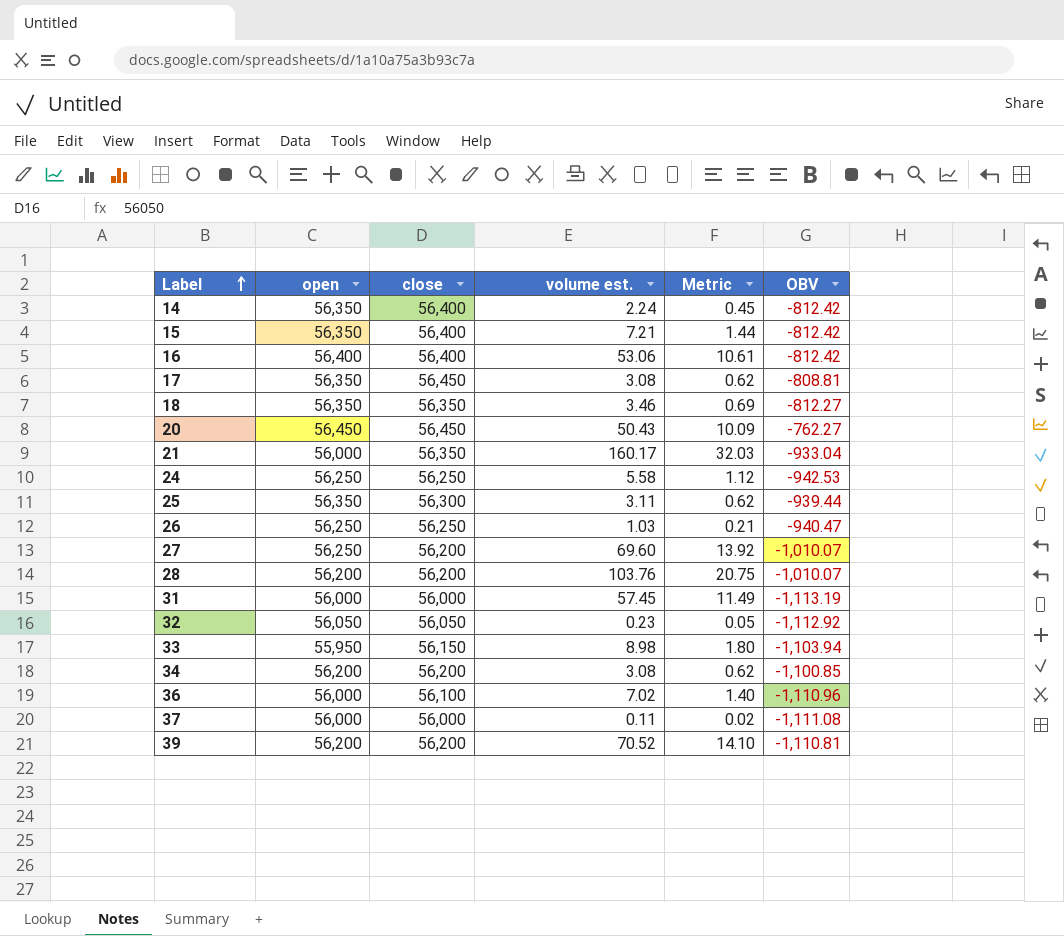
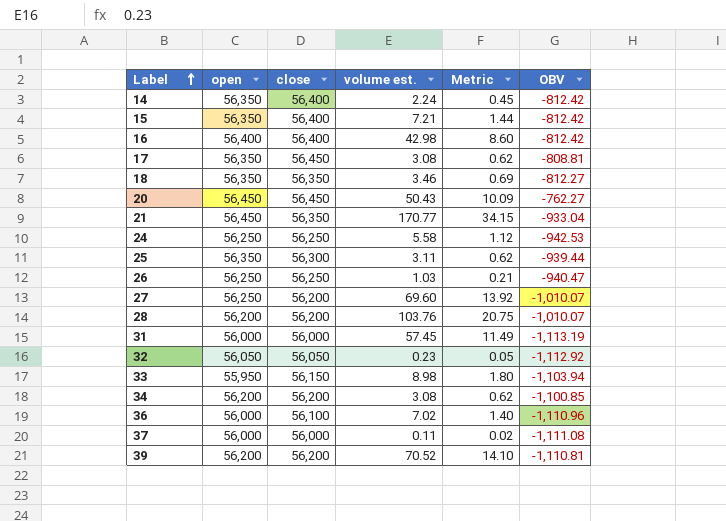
16 | volume est.: 53.06 -> 42.98
16 | Metric: 10.61 -> 8.60
21 | open: 56,000 -> 56,450
21 | volume est.: 160.17 -> 170.77
21 | Metric: 32.03 -> 34.15

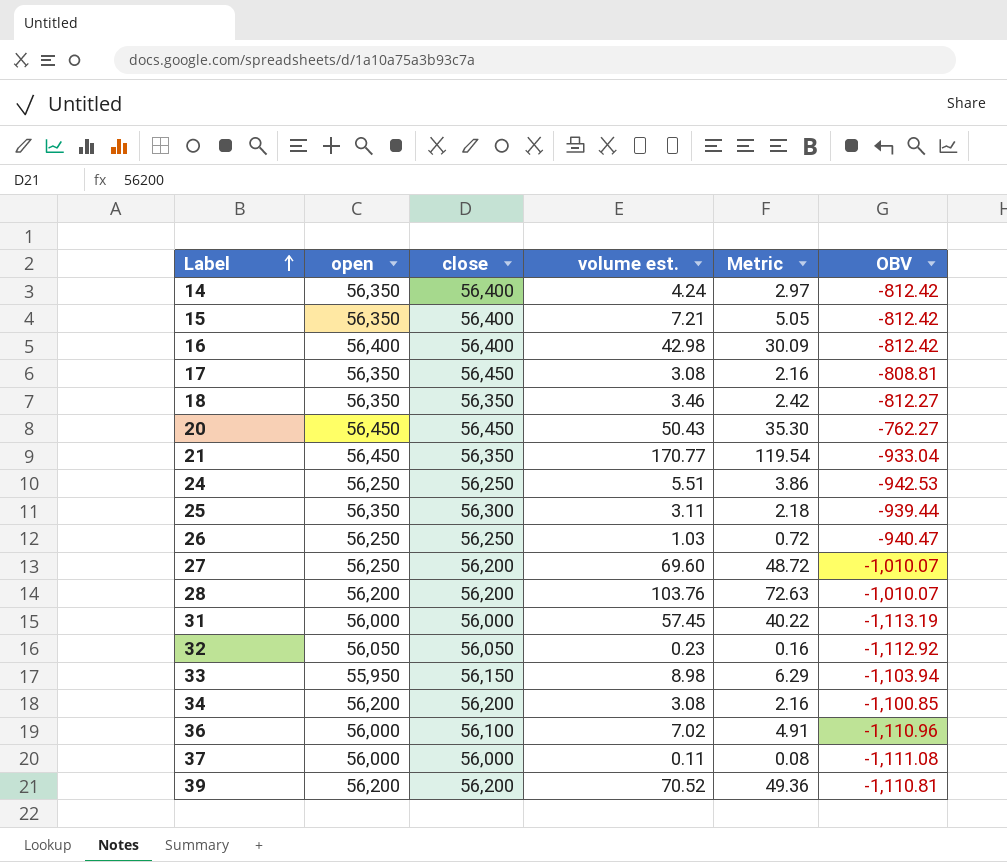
column Metric | formula: [volume est.] * 0.2 -> [volume est.] * 0.7
14 | volume est.: 2.24 -> 4.24
24 | volume est.: 5.58 -> 5.51

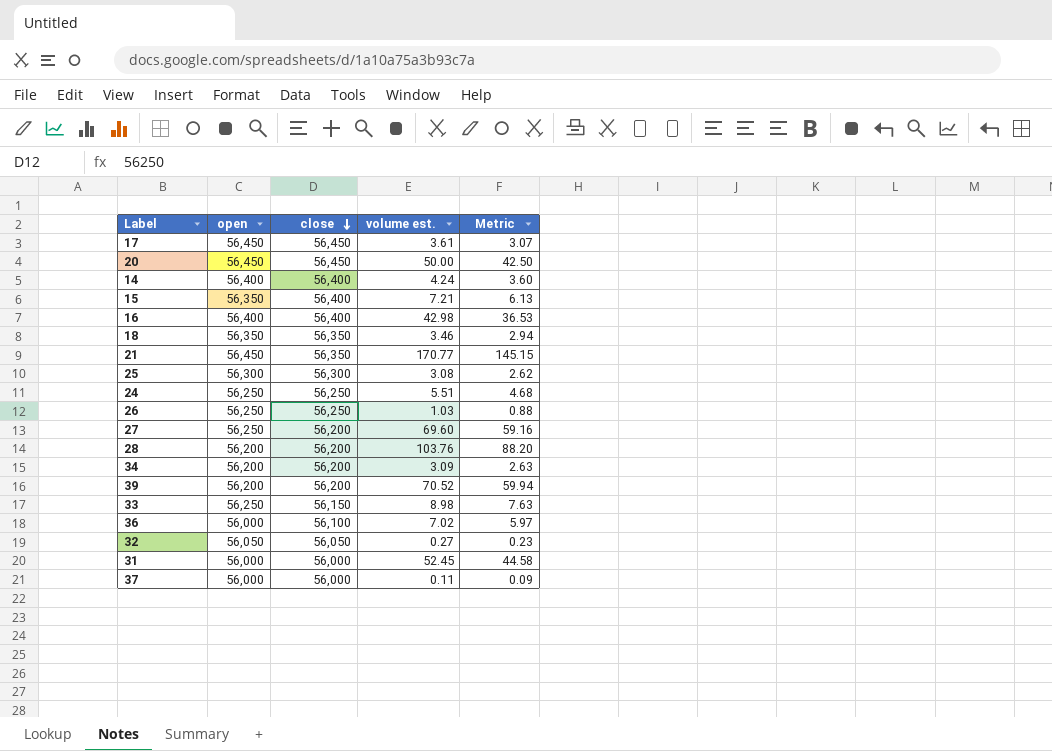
row order: Label ascending -> close descending
column OBV | position: 6 -> none
column Metric | formula: [volume est.] * 0.7 -> [volume est.] * 0.85
17 | open: 56,350 -> 56,450
17 | volume est.: 3.08 -> 3.61
20 | volume est.: 50.43 -> 50.00
14 | open: 56,350 -> 56,400
25 | open: 56,350 -> 56,300
25 | volume est.: 3.11 -> 3.08
34 | volume est.: 3.08 -> 3.09
33 | open: 55,950 -> 56,250
32 | volume est.: 0.23 -> 0.27
31 | volume est.: 57.45 -> 52.45

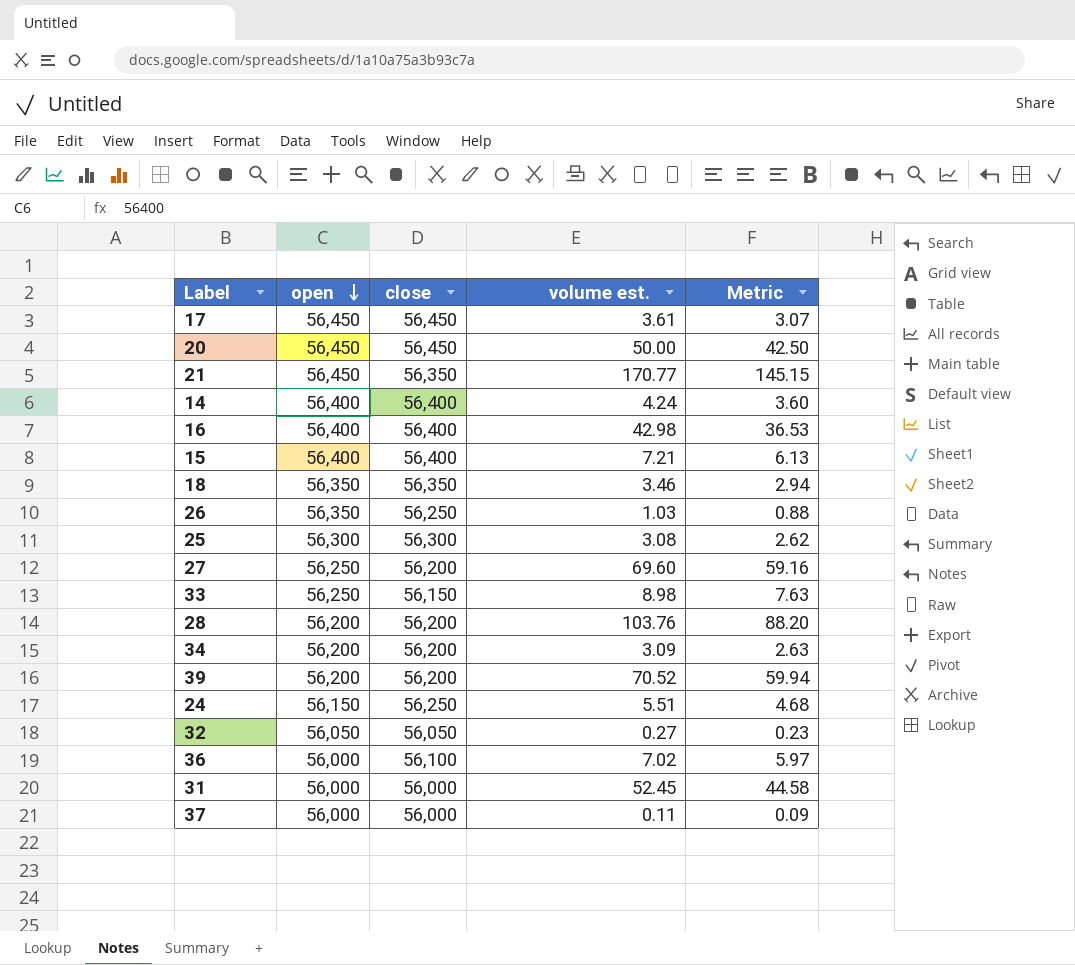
row order: close descending -> open descending
15 | open: 56,350 -> 56,400
26 | open: 56,250 -> 56,350
24 | open: 56,250 -> 56,150

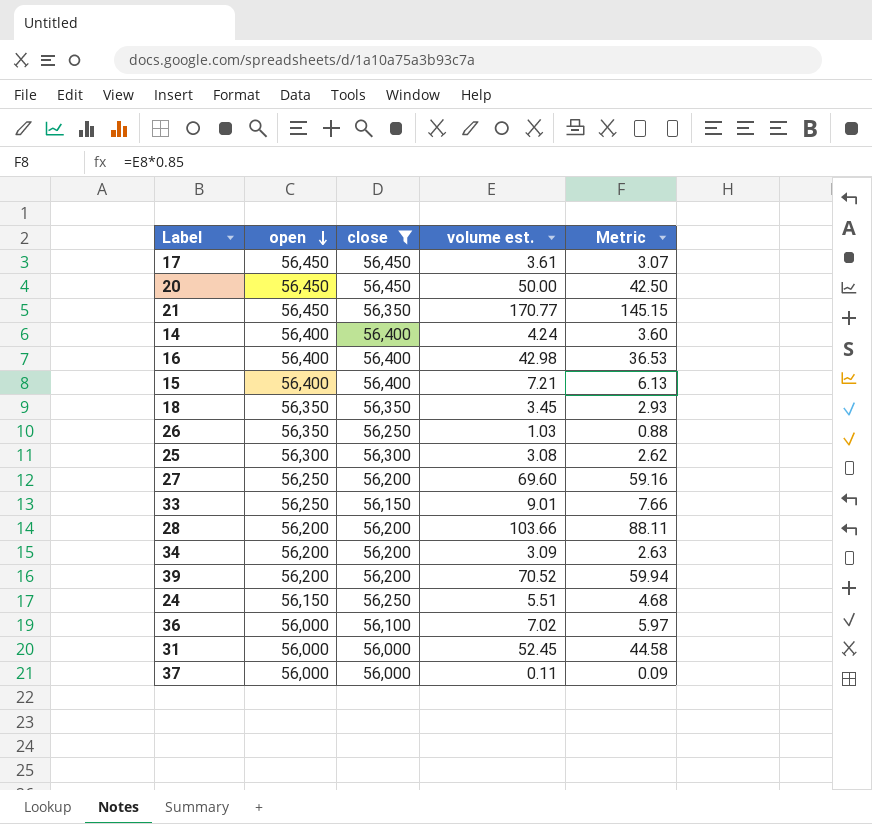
filter: none -> close != 56,050
18 | volume est.: 3.46 -> 3.45
18 | Metric: 2.94 -> 2.93
33 | volume est.: 8.98 -> 9.01
33 | Metric: 7.63 -> 7.66
28 | volume est.: 103.76 -> 103.66
28 | Metric: 88.20 -> 88.11

